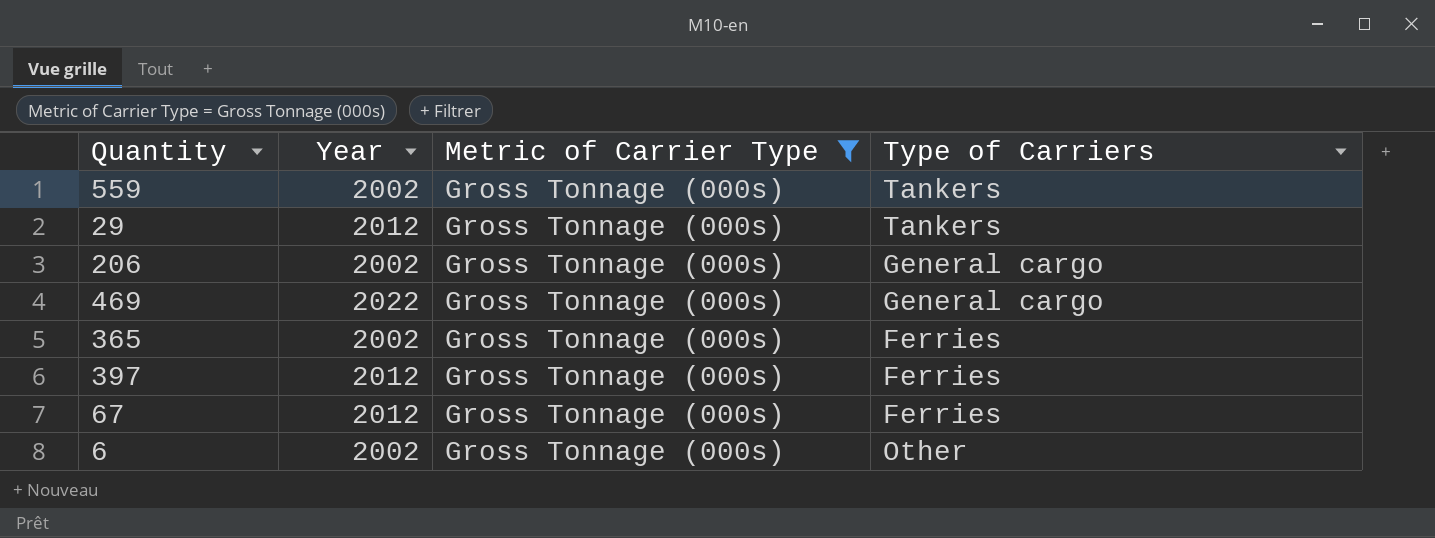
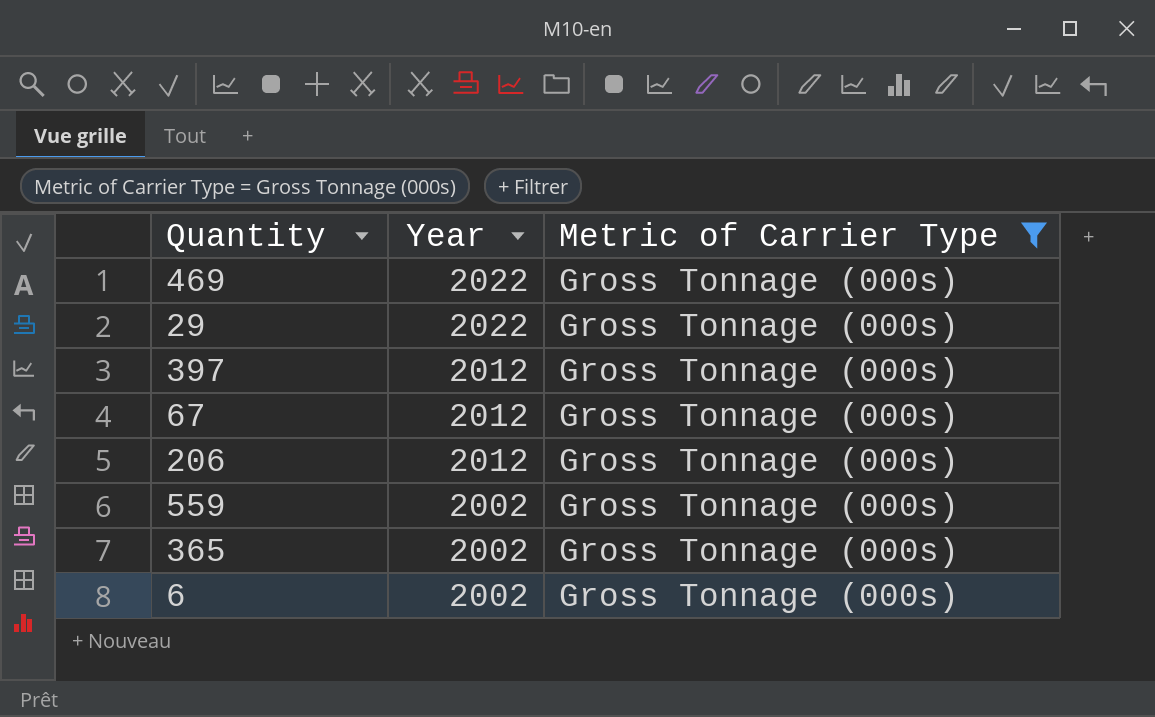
row order: none -> Year descending
column Type of Carriers | position: 4 -> none
29 | Year: 2012 -> 2022
206 | Year: 2002 -> 2012

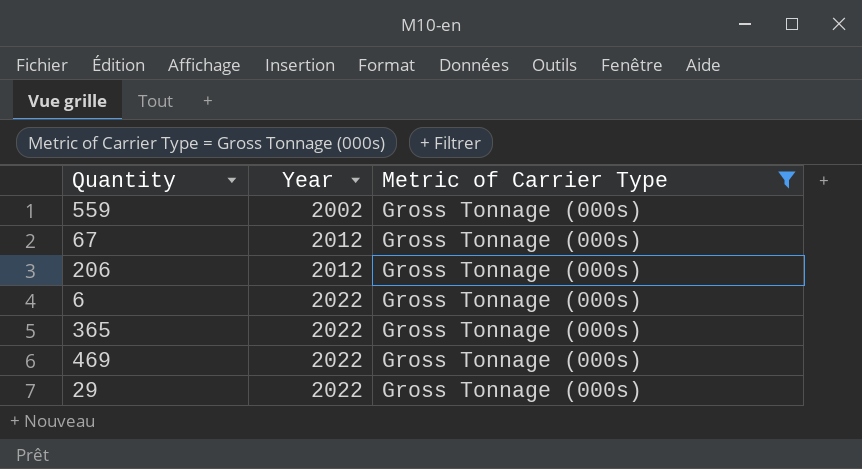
row order: Year descending -> Year ascending
row 397: 2012 | Gross Tonnage (000s) -> none
6 | Year: 2002 -> 2022
365 | Year: 2002 -> 2022

